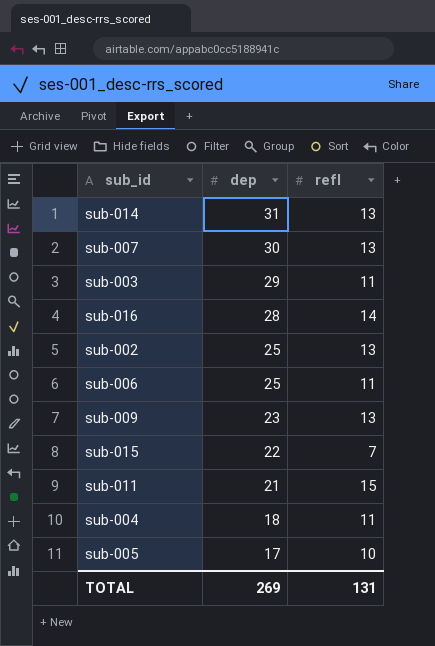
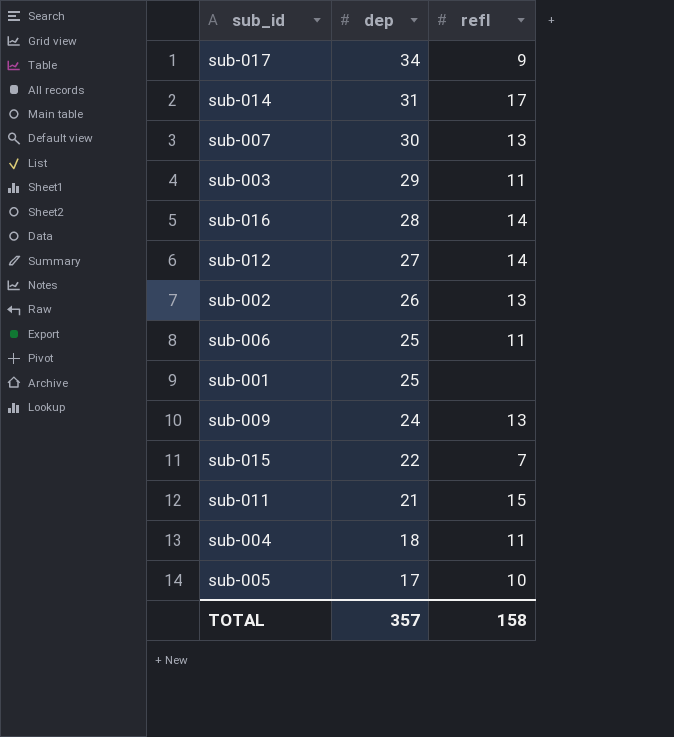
row sub-017: none -> 34 | 9
sub-014 | refl: 13 -> 17
row sub-012: none -> 27 | 14
sub-002 | dep: 25 -> 26
row sub-001: none -> 25 | none
sub-009 | dep: 23 -> 24
TOTAL | dep: 269 -> 357
TOTAL | refl: 131 -> 158

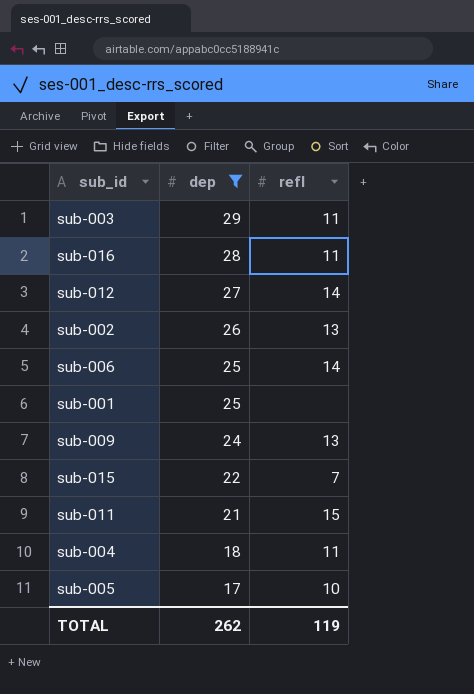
filter: none -> dep <= 29
sub-016 | refl: 14 -> 11
sub-006 | refl: 11 -> 14
TOTAL | dep: 357 -> 262
TOTAL | refl: 158 -> 119

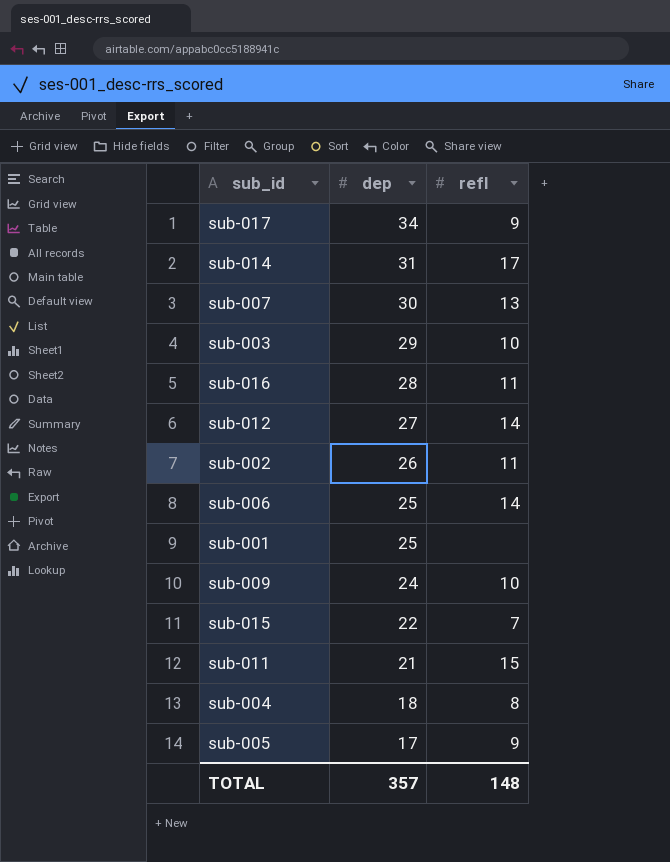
filter: dep <= 29 -> none
sub-003 | refl: 11 -> 10
sub-002 | refl: 13 -> 11
sub-009 | refl: 13 -> 10
sub-004 | refl: 11 -> 8
sub-005 | refl: 10 -> 9
TOTAL | dep: 262 -> 357
TOTAL | refl: 119 -> 148

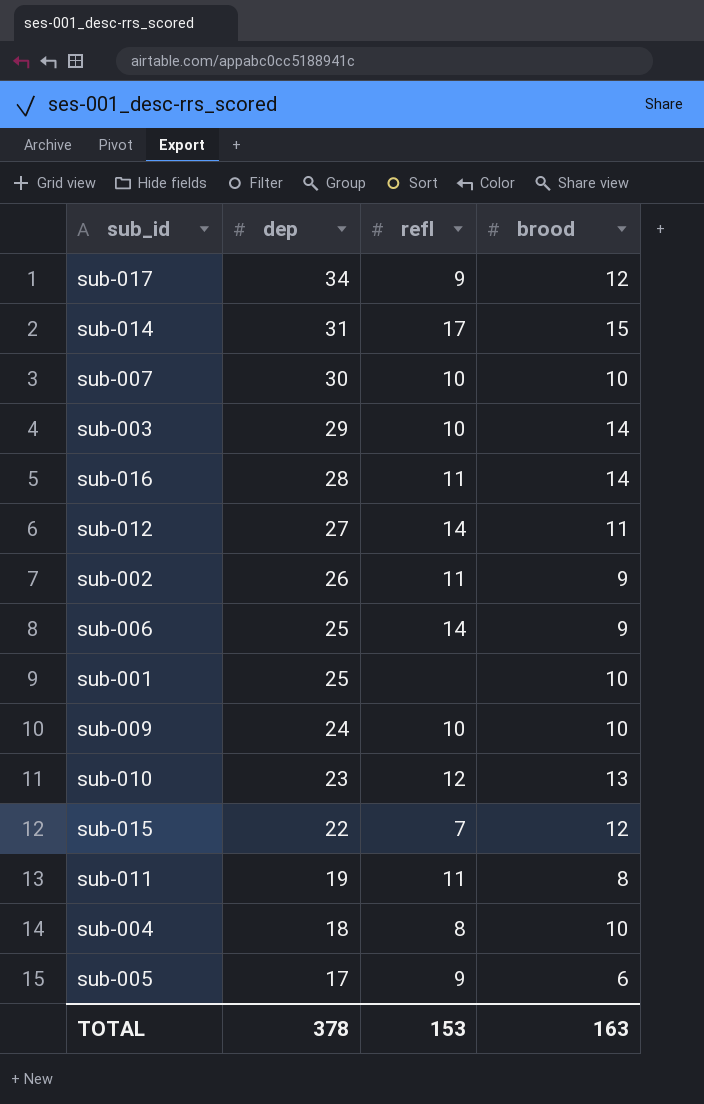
column brood | position: none -> 4
sub-007 | refl: 13 -> 10
row sub-010: none -> 23 | 12 | 13
sub-011 | dep: 21 -> 19
sub-011 | refl: 15 -> 11
TOTAL | dep: 357 -> 378
TOTAL | refl: 148 -> 153

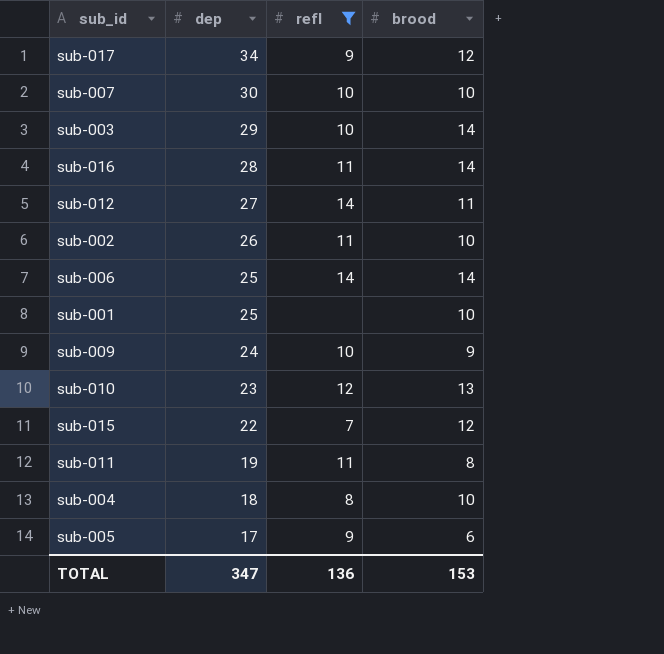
filter: none -> refl != 17
sub-002 | brood: 9 -> 10
sub-006 | brood: 9 -> 14
sub-009 | brood: 10 -> 9
TOTAL | dep: 378 -> 347
TOTAL | refl: 153 -> 136
TOTAL | brood: 163 -> 153

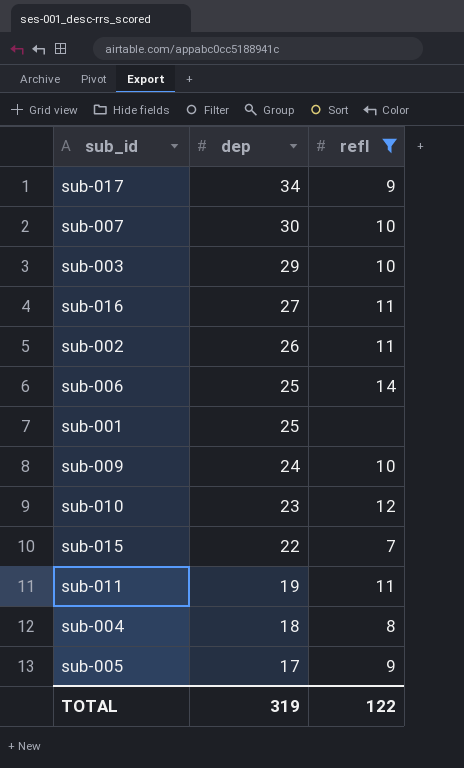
column brood | position: 4 -> none
row sub-012: 27 | 14 | 11 -> none
sub-016 | dep: 28 -> 27
TOTAL | dep: 347 -> 319
TOTAL | refl: 136 -> 122

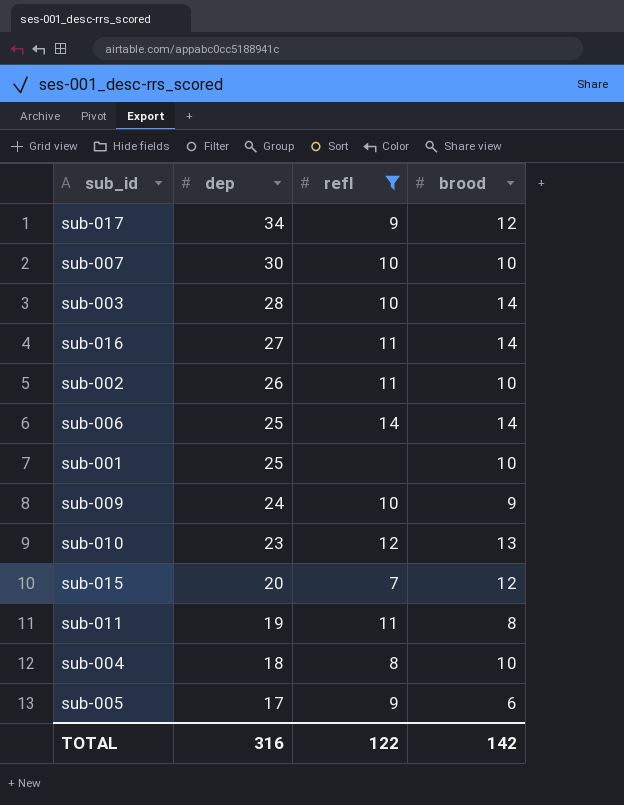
column brood | position: none -> 4
sub-003 | dep: 29 -> 28
sub-015 | dep: 22 -> 20
TOTAL | dep: 319 -> 316

